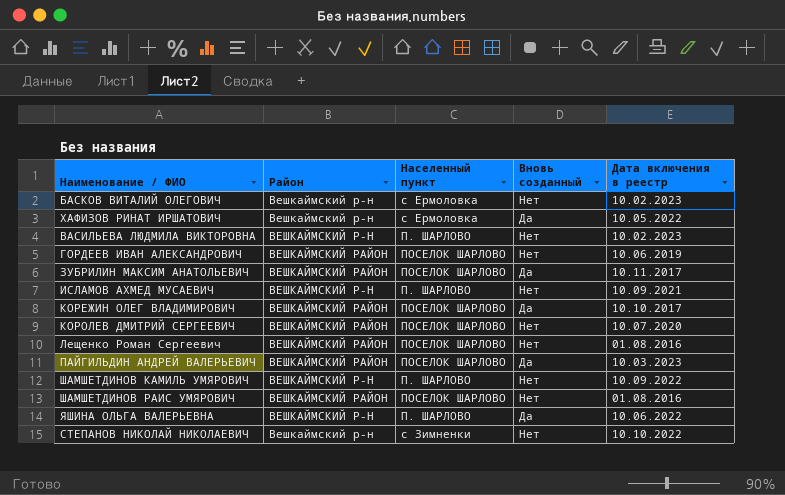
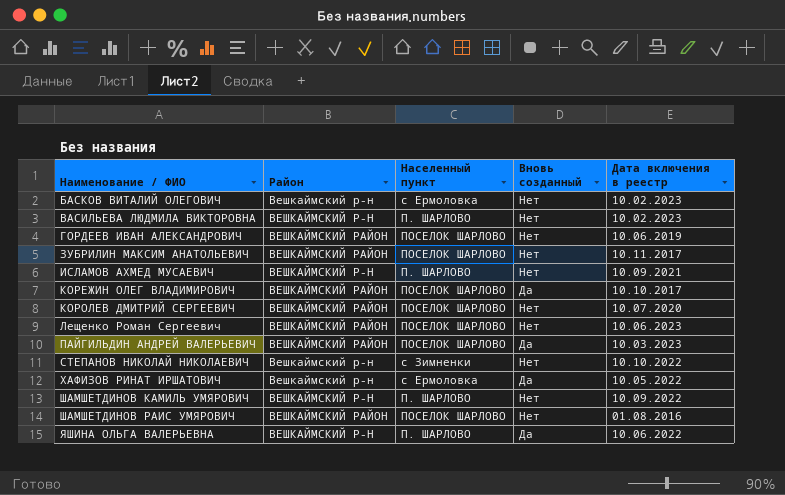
row order: none -> Наименование / ФИО ascending
ЗУБРИЛИН МАКСИМ АНАТОЛЬЕВИЧ | Вновь созданный: Да -> Нет
Лещенко Роман Сергеевич | Дата включения в реестр: 01.08.2016 -> 10.06.2023

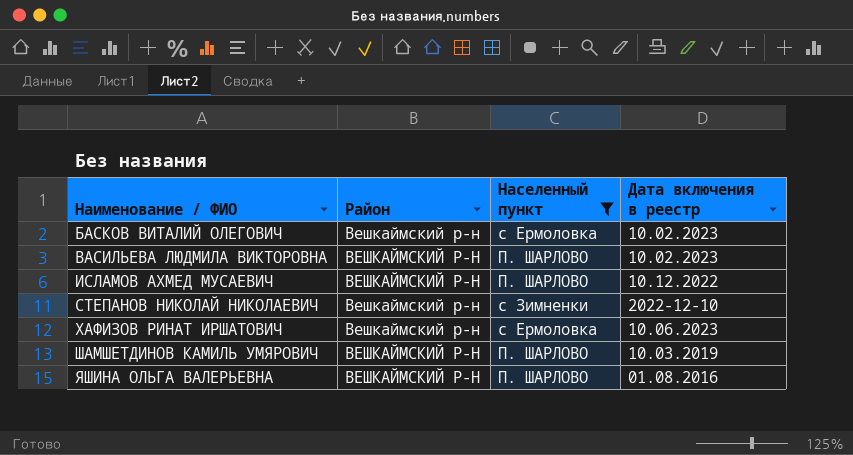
filter: none -> Населенный пункт != ПОСЕЛОК ШАРЛОВО
column Вновь созданный | position: 4 -> none
ИСЛАМОВ АХМЕД МУСАЕВИЧ | Дата включения в реестр: 10.09.2021 -> 10.12.2022
СТЕПАНОВ НИКОЛАЙ НИКОЛАЕВИЧ | Дата включения в реестр: 10.10.2022 -> 2022-12-10
ХАФИЗОВ РИНАТ ИРШАТОВИЧ | Дата включения в реестр: 10.05.2022 -> 10.06.2023
ШАМШЕТДИНОВ КАМИЛЬ УМЯРОВИЧ | Дата включения в реестр: 10.09.2022 -> 10.03.2019
ЯШИНА ОЛЬГА ВАЛЕРЬЕВНА | Дата включения в реестр: 10.06.2022 -> 01.08.2016

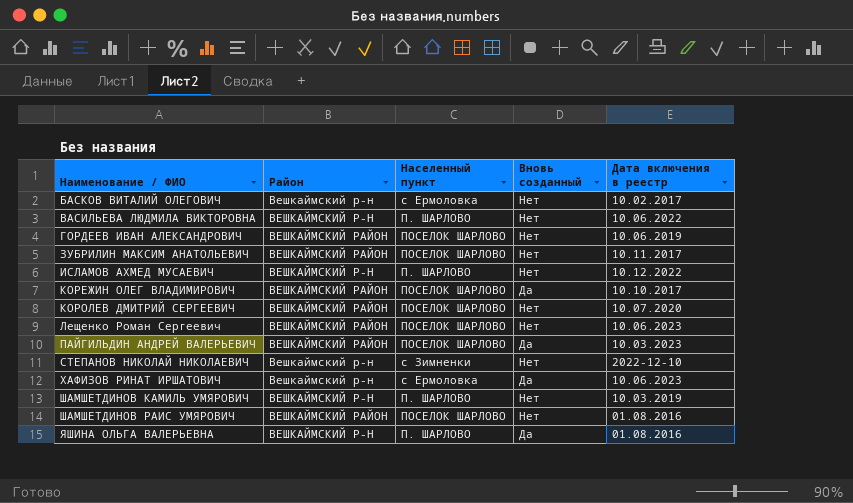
filter: Населенный пункт != ПОСЕЛОК ШАРЛОВО -> none
column Вновь созданный | position: none -> 4
БАСКОВ ВИТАЛИЙ ОЛЕГОВИЧ | Дата включения в реестр: 10.02.2023 -> 10.02.2017
ВАСИЛЬЕВА ЛЮДМИЛА ВИКТОРОВНА | Дата включения в реестр: 10.02.2023 -> 10.06.2022

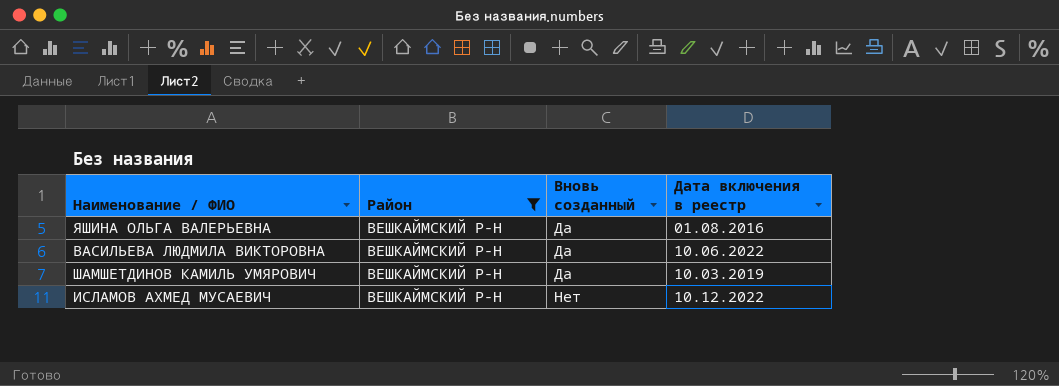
filter: none -> Район = ВЕШКАЙМСКИЙ Р-Н
row order: Наименование / ФИО ascending -> Вновь созданный ascending
column Населенный пункт | position: 3 -> none
ВАСИЛЬЕВА ЛЮДМИЛА ВИКТОРОВНА | Вновь созданный: Нет -> Да
ШАМШЕТДИНОВ КАМИЛЬ УМЯРОВИЧ | Вновь созданный: Нет -> Да

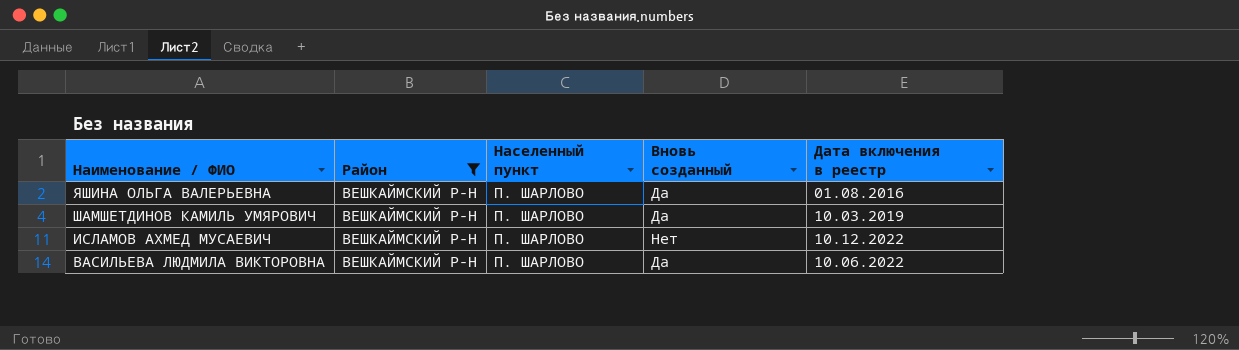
row order: Вновь созданный ascending -> Наименование / ФИО descending
column Населенный пункт | position: none -> 3

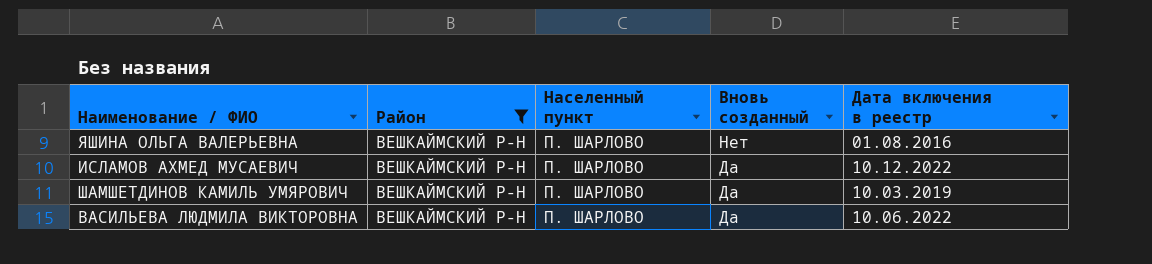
row order: Наименование / ФИО descending -> Вновь созданный descending
ЯШИНА ОЛЬГА ВАЛЕРЬЕВНА | Вновь созданный: Да -> Нет
ИСЛАМОВ АХМЕД МУСАЕВИЧ | Вновь созданный: Нет -> Да

